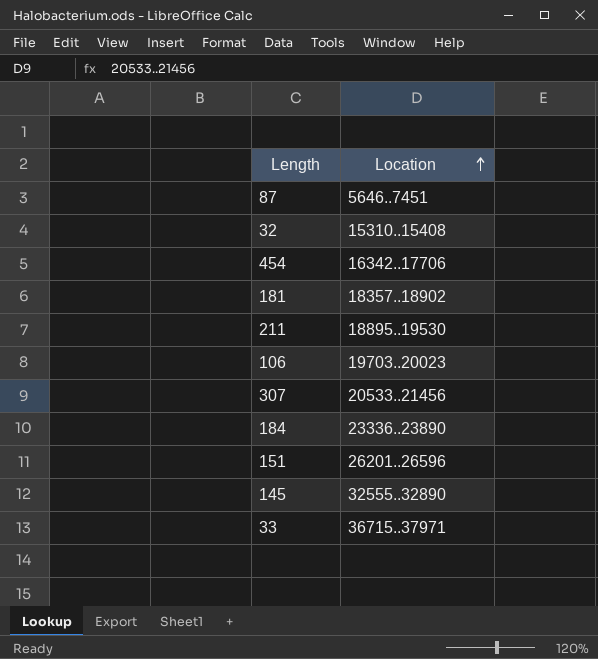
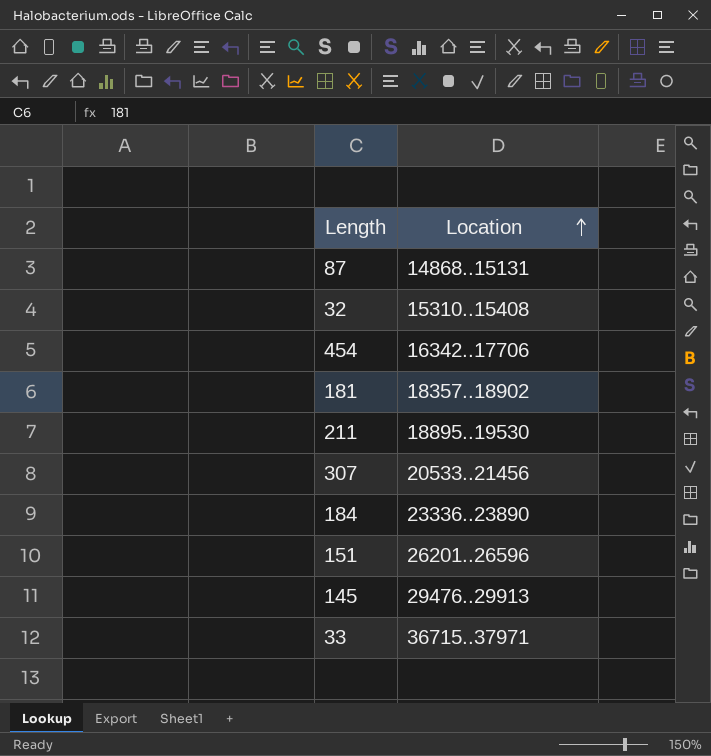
row 106: 19703..20023 -> none
87 | Location: 5646..7451 -> 14868..15131
145 | Location: 32555..32890 -> 29476..29913

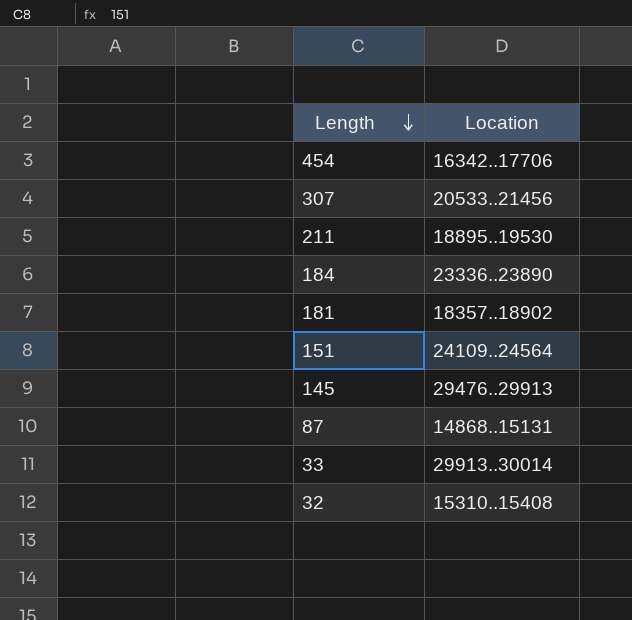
row order: Location ascending -> Length descending
151 | Location: 26201..26596 -> 24109..24564
33 | Location: 36715..37971 -> 29913..30014

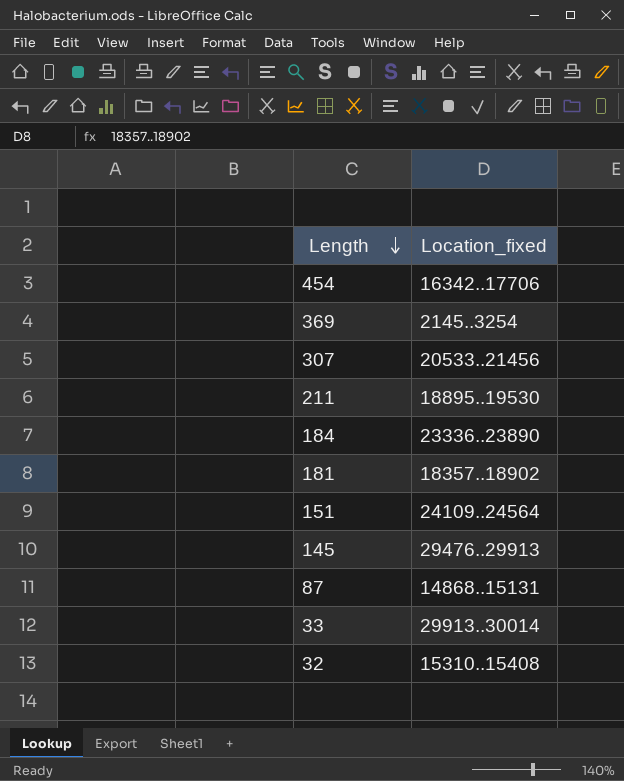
column name: Location -> Location_fixed
row 369: none -> 2145..3254

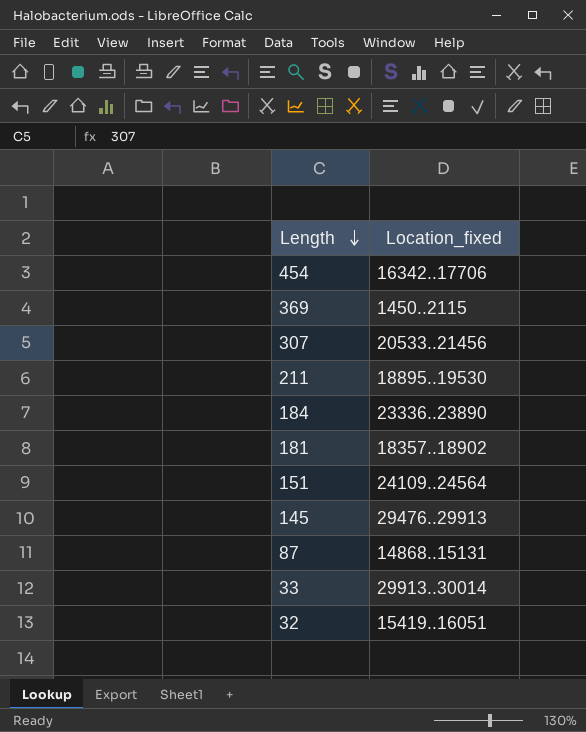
369 | Location_fixed: 2145..3254 -> 1450..2115
32 | Location_fixed: 15310..15408 -> 15419..16051

